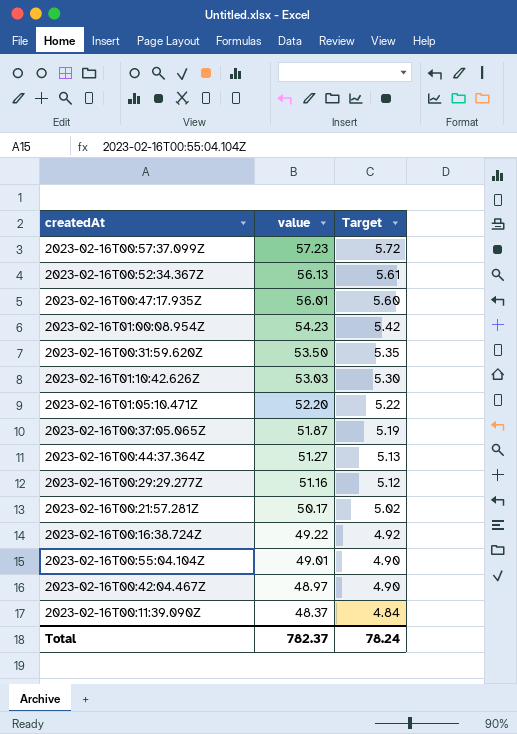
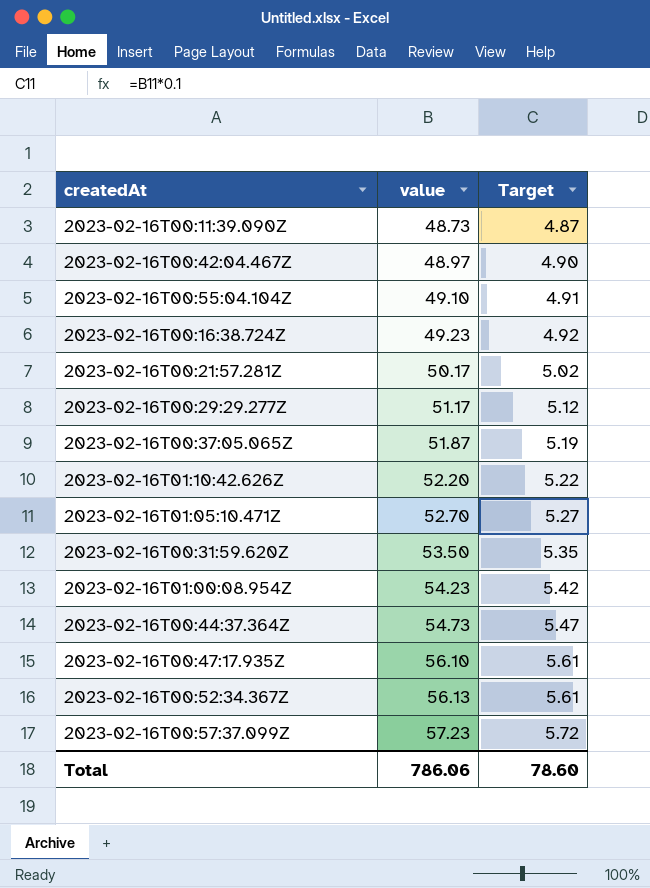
row order: value descending -> value ascending
2023-02-16T00:11:39.090Z | value: 48.37 -> 48.73
2023-02-16T00:11:39.090Z | Target: 4.84 -> 4.87
2023-02-16T00:55:04.104Z | value: 49.01 -> 49.10
2023-02-16T00:55:04.104Z | Target: 4.90 -> 4.91
2023-02-16T00:16:38.724Z | value: 49.22 -> 49.23
2023-02-16T00:29:29.277Z | value: 51.16 -> 51.17
2023-02-16T01:10:42.626Z | value: 53.03 -> 52.20
2023-02-16T01:10:42.626Z | Target: 5.30 -> 5.22
2023-02-16T01:05:10.471Z | value: 52.20 -> 52.70
2023-02-16T01:05:10.471Z | Target: 5.22 -> 5.27
2023-02-16T00:44:37.364Z | value: 51.27 -> 54.73
2023-02-16T00:44:37.364Z | Target: 5.13 -> 5.47
2023-02-16T00:47:17.935Z | value: 56.01 -> 56.10
2023-02-16T00:47:17.935Z | Target: 5.60 -> 5.61
Total | value: 782.37 -> 786.06
Total | Target: 78.24 -> 78.60

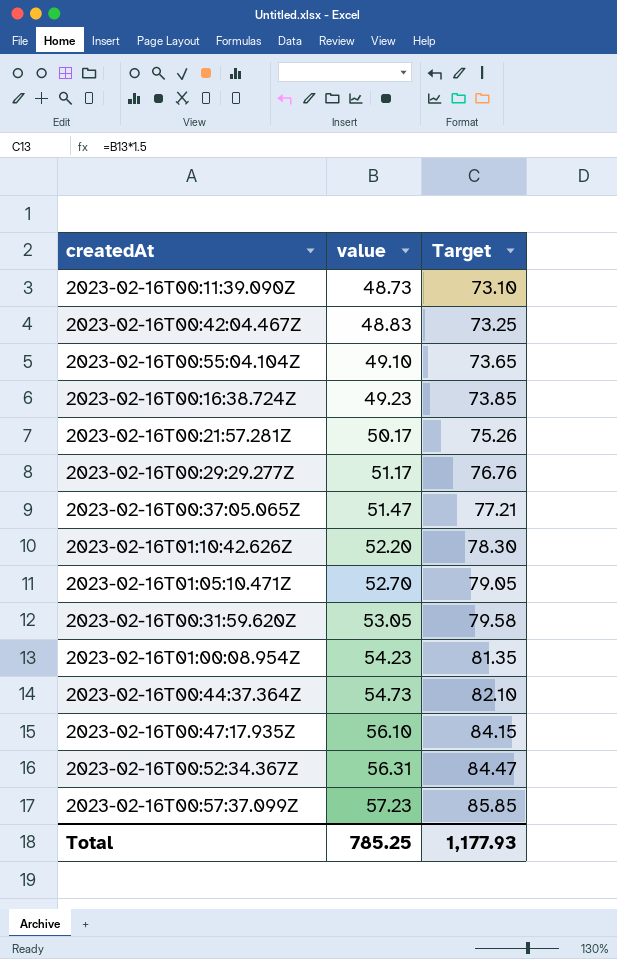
column Target | formula: [value] * 0.1 -> [value] * 1.5
2023-02-16T00:42:04.467Z | value: 48.97 -> 48.83
2023-02-16T00:37:05.065Z | value: 51.87 -> 51.47
2023-02-16T00:31:59.620Z | value: 53.50 -> 53.05
2023-02-16T00:52:34.367Z | value: 56.13 -> 56.31
Total | value: 786.06 -> 785.25
Total | Target: 78.60 -> 1,177.93

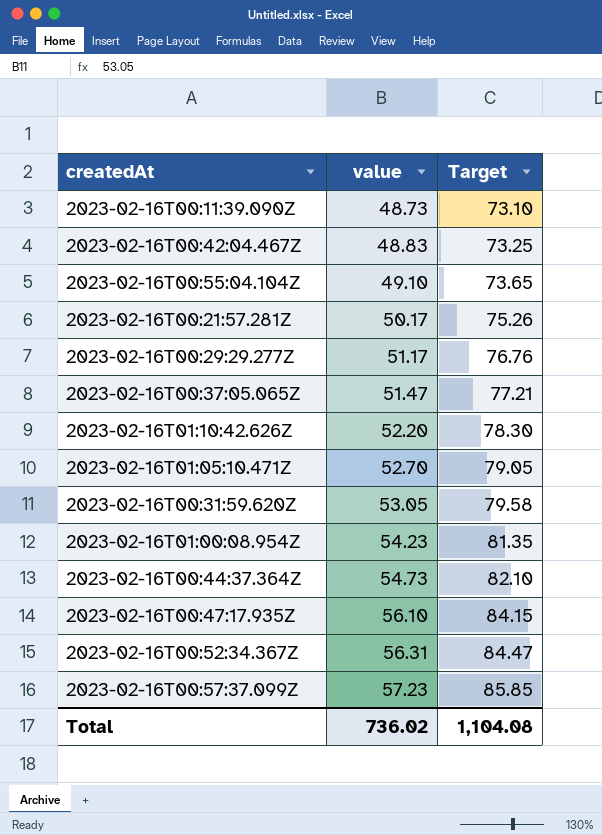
row 2023-02-16T00:16:38.724Z: 49.23 | 73.85 -> none
Total | value: 785.25 -> 736.02
Total | Target: 1,177.93 -> 1,104.08

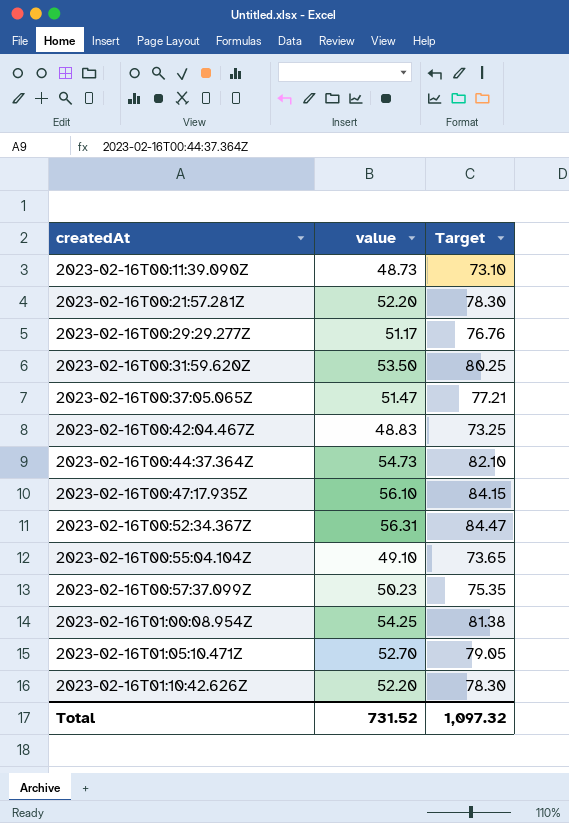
row order: value ascending -> createdAt ascending
2023-02-16T00:21:57.281Z | value: 50.17 -> 52.20
2023-02-16T00:21:57.281Z | Target: 75.26 -> 78.30
2023-02-16T00:31:59.620Z | value: 53.05 -> 53.50
2023-02-16T00:31:59.620Z | Target: 79.58 -> 80.25
2023-02-16T00:57:37.099Z | value: 57.23 -> 50.23
2023-02-16T00:57:37.099Z | Target: 85.85 -> 75.35
2023-02-16T01:00:08.954Z | value: 54.23 -> 54.25
2023-02-16T01:00:08.954Z | Target: 81.35 -> 81.38
Total | value: 736.02 -> 731.52
Total | Target: 1,104.08 -> 1,097.32

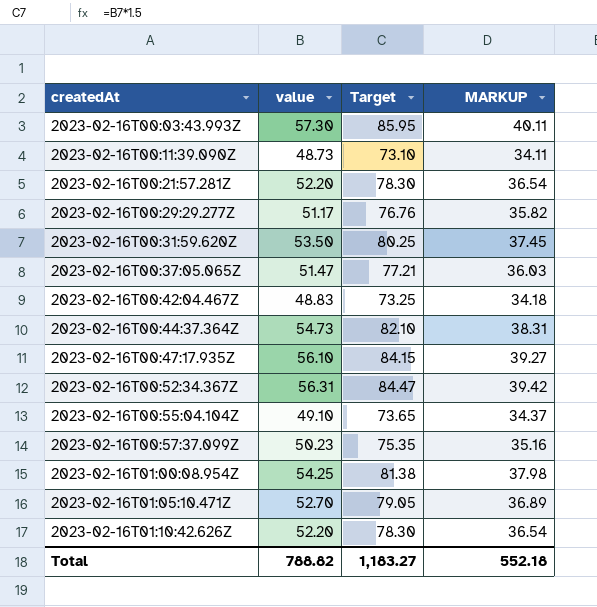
column MARKUP | formula: none -> [value] * 0.7
row 2023-02-16T00:03:43.993Z: none -> 57.30 | 85.95 | 40.11
Total | value: 731.52 -> 788.82
Total | Target: 1,097.32 -> 1,183.27

